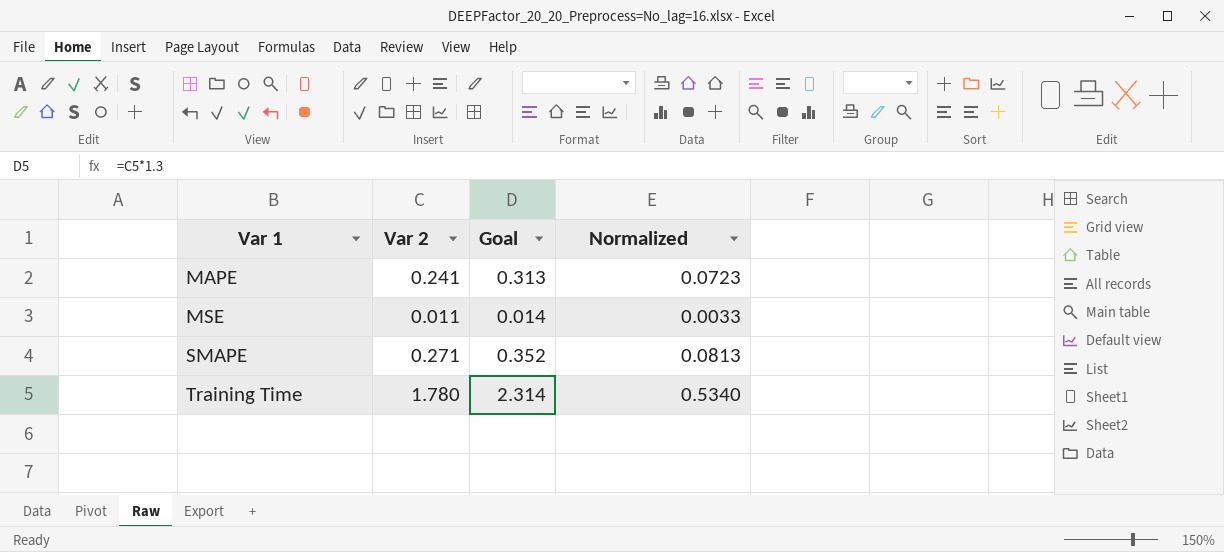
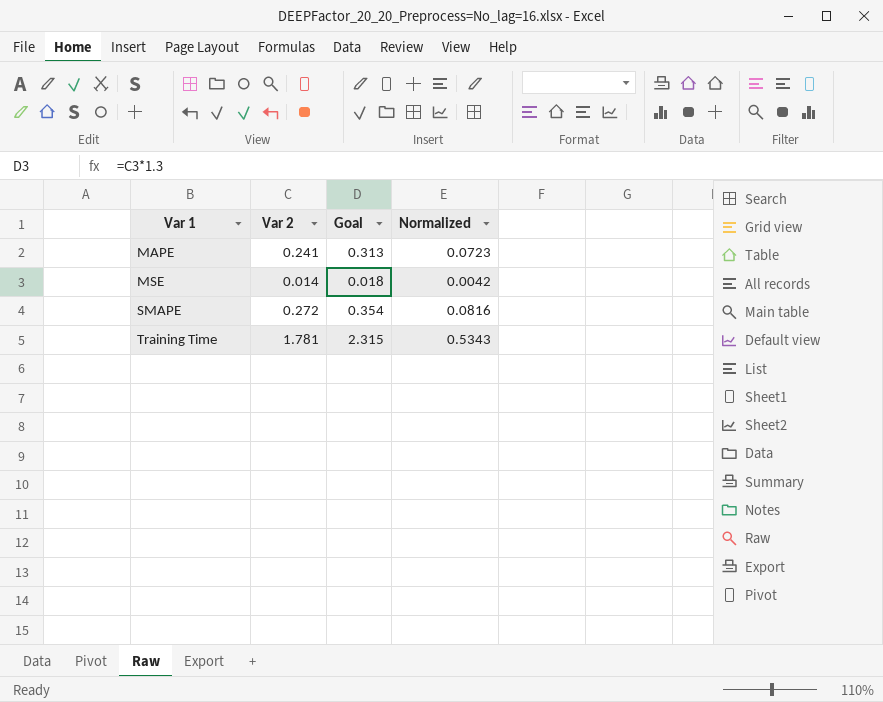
MSE | Var 2: 0.011 -> 0.014
MSE | Goal: 0.014 -> 0.018
MSE | Normalized: 0.0033 -> 0.0042
SMAPE | Var 2: 0.271 -> 0.272
SMAPE | Goal: 0.352 -> 0.354
SMAPE | Normalized: 0.0813 -> 0.0816
Training Time | Var 2: 1.780 -> 1.781
Training Time | Goal: 2.314 -> 2.315
Training Time | Normalized: 0.5340 -> 0.5343

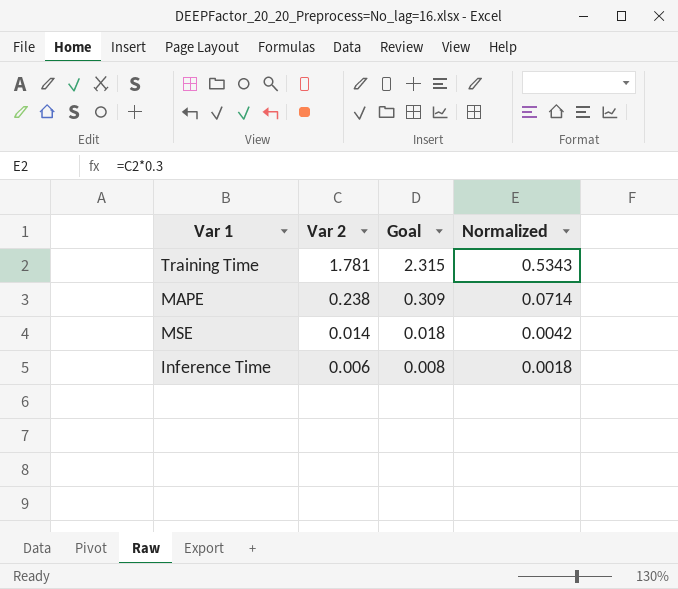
row order: Var 1 ascending -> Var 2 descending
row SMAPE: 0.272 | 0.354 | 0.0816 -> none
MAPE | Var 2: 0.241 -> 0.238
MAPE | Goal: 0.313 -> 0.309
MAPE | Normalized: 0.0723 -> 0.0714
row Inference Time: none -> 0.006 | 0.008 | 0.0018

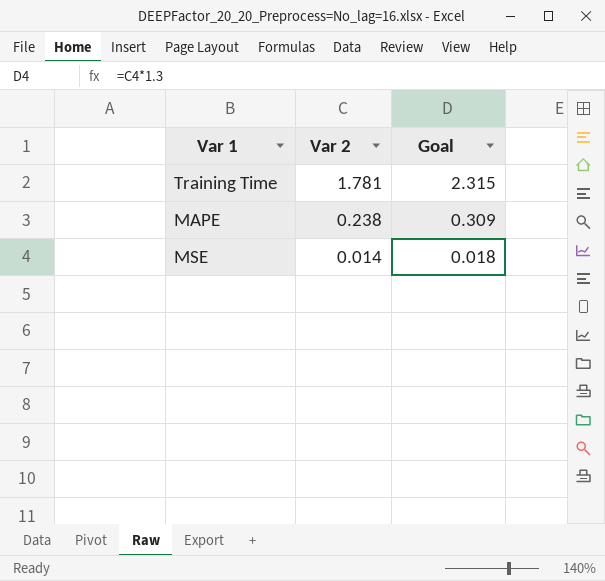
column Normalized | formula: [Var 2] * 0.3 -> none
row Inference Time: 0.006 | 0.008 | 0.0018 -> none

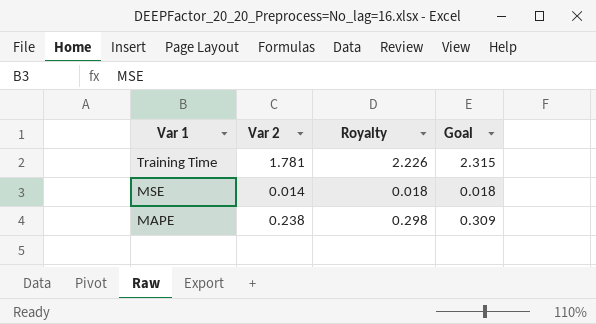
row order: Var 2 descending -> Var 1 descending
column Royalty | formula: none -> [Var 2] * 1.25

